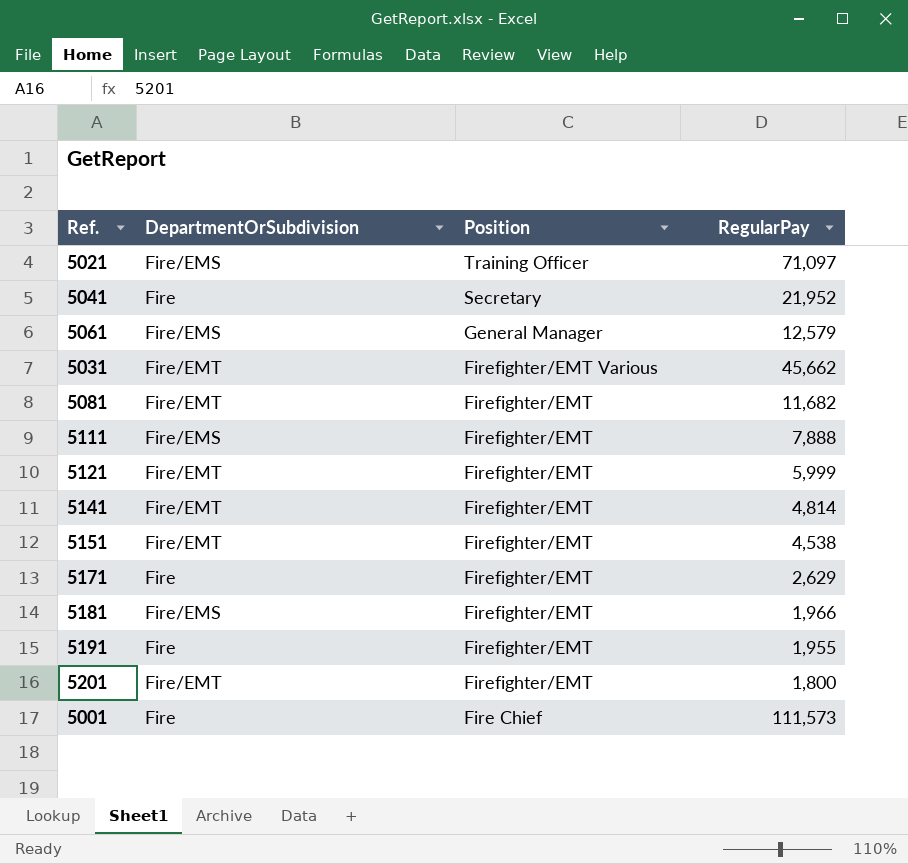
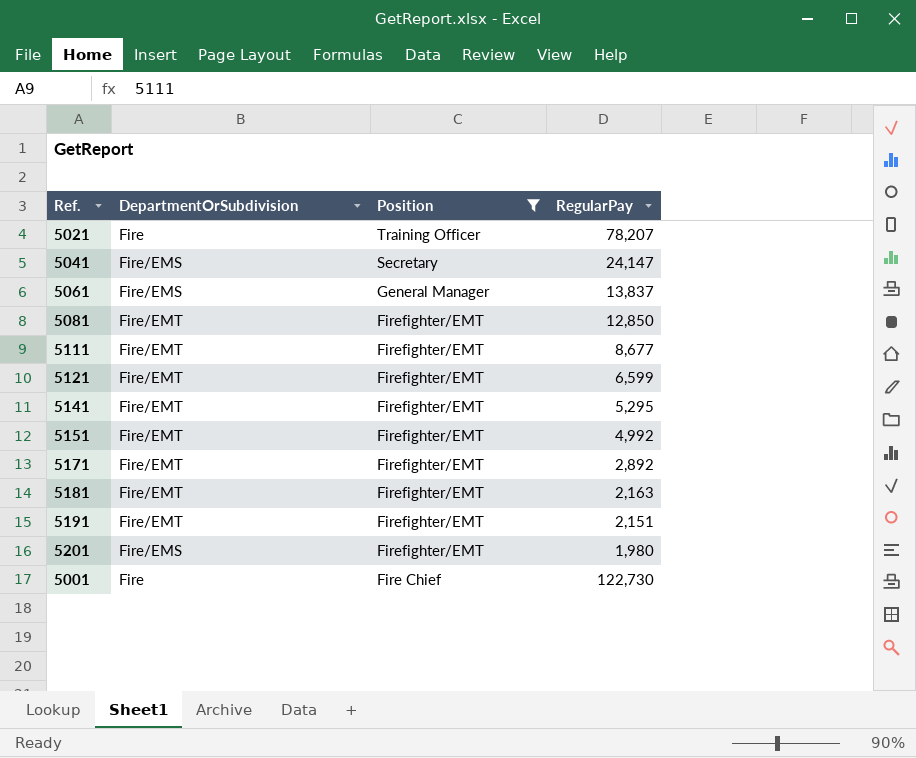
filter: none -> Position != Firefighter/EMT Various
5021 | DepartmentOrSubdivision: Fire/EMS -> Fire
5021 | RegularPay: 71,097 -> 78,207
5041 | DepartmentOrSubdivision: Fire -> Fire/EMS
5041 | RegularPay: 21,952 -> 24,147
5061 | RegularPay: 12,579 -> 13,837
5081 | RegularPay: 11,682 -> 12,850
5111 | DepartmentOrSubdivision: Fire/EMS -> Fire/EMT
5111 | RegularPay: 7,888 -> 8,677
5121 | RegularPay: 5,999 -> 6,599
5141 | RegularPay: 4,814 -> 5,295
5151 | RegularPay: 4,538 -> 4,992
5171 | DepartmentOrSubdivision: Fire -> Fire/EMT
5171 | RegularPay: 2,629 -> 2,892
5181 | DepartmentOrSubdivision: Fire/EMS -> Fire/EMT
5181 | RegularPay: 1,966 -> 2,163
5191 | DepartmentOrSubdivision: Fire -> Fire/EMT
5191 | RegularPay: 1,955 -> 2,151
5201 | DepartmentOrSubdivision: Fire/EMT -> Fire/EMS
5201 | RegularPay: 1,800 -> 1,980
5001 | RegularPay: 111,573 -> 122,730

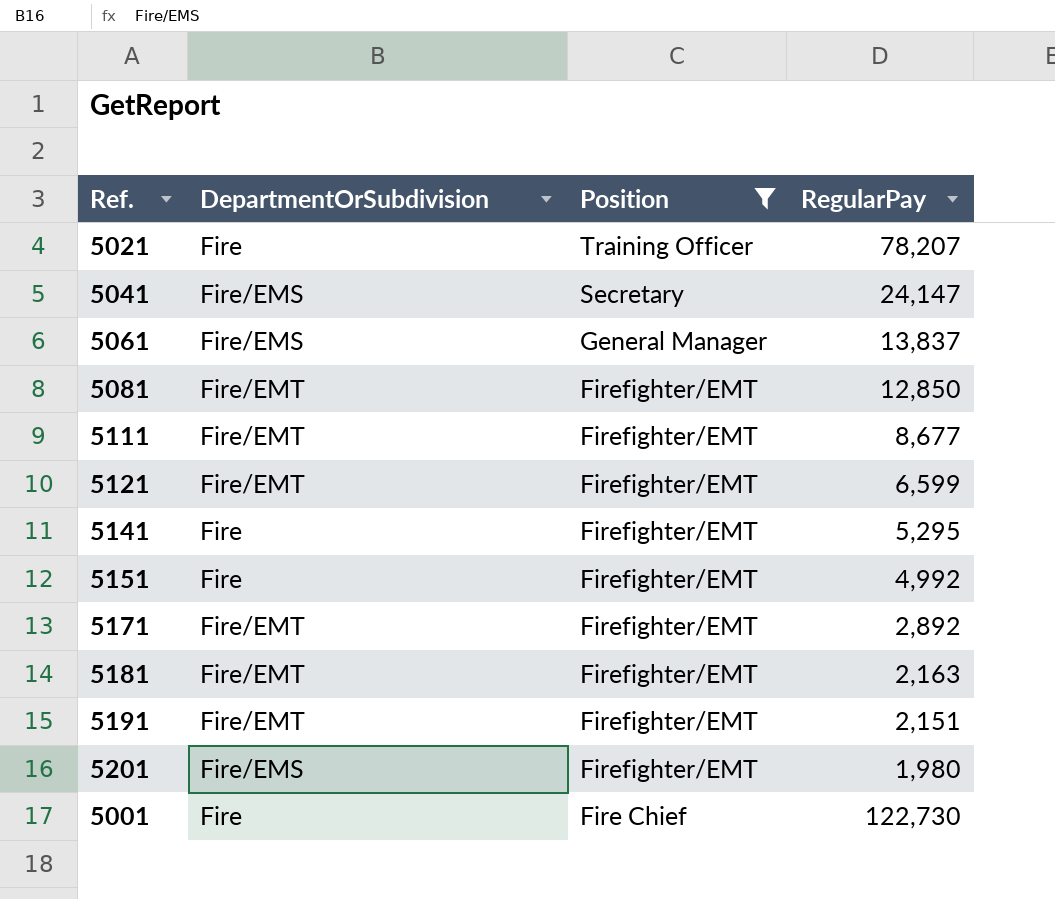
5141 | DepartmentOrSubdivision: Fire/EMT -> Fire
5151 | DepartmentOrSubdivision: Fire/EMT -> Fire

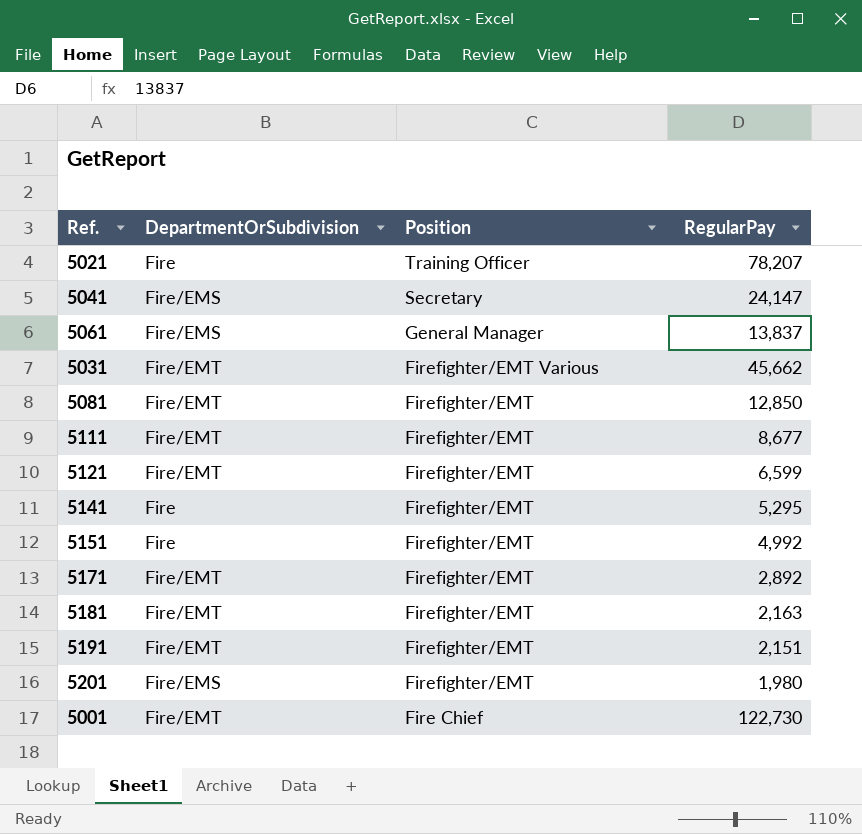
filter: Position != Firefighter/EMT Various -> none
5001 | DepartmentOrSubdivision: Fire -> Fire/EMT

